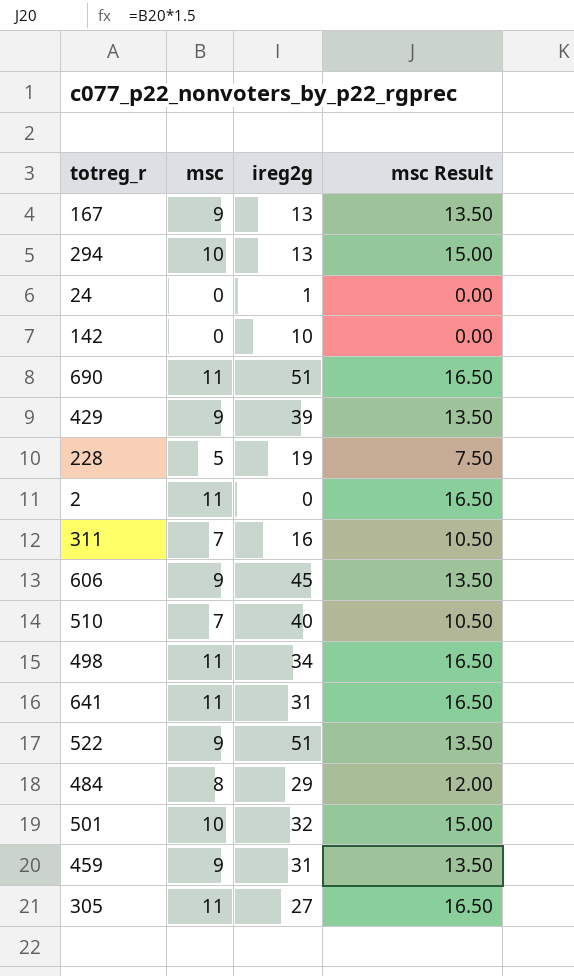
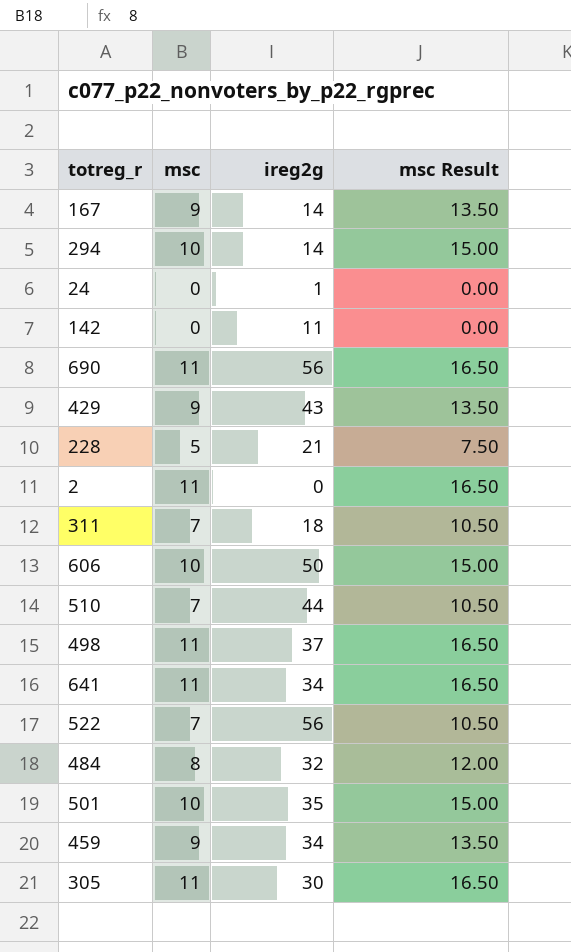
167 | ireg2g: 13 -> 14
294 | ireg2g: 13 -> 14
142 | ireg2g: 10 -> 11
690 | ireg2g: 51 -> 56
429 | ireg2g: 39 -> 43
228 | ireg2g: 19 -> 21
311 | ireg2g: 16 -> 18
606 | msc: 9 -> 10
606 | ireg2g: 45 -> 50
606 | msc Result: 13.50 -> 15.00
510 | ireg2g: 40 -> 44
498 | ireg2g: 34 -> 37
641 | ireg2g: 31 -> 34
522 | msc: 9 -> 7
522 | ireg2g: 51 -> 56
522 | msc Result: 13.50 -> 10.50
484 | ireg2g: 29 -> 32
501 | ireg2g: 32 -> 35
459 | ireg2g: 31 -> 34
305 | ireg2g: 27 -> 30

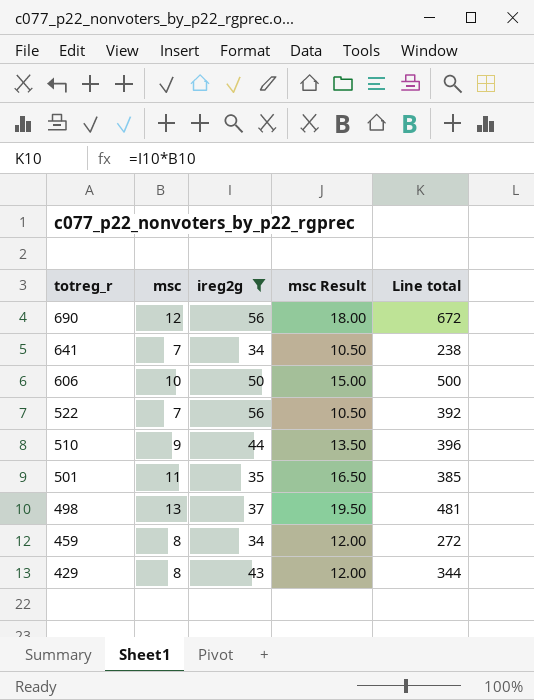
filter: none -> ireg2g >= 34
row order: none -> totreg_r descending
column Line total | formula: none -> [msc] * [ireg2g]
690 | msc: 11 -> 12
690 | msc Result: 16.50 -> 18.00
641 | msc: 11 -> 7
641 | msc Result: 16.50 -> 10.50
510 | msc: 7 -> 9
510 | msc Result: 10.50 -> 13.50
501 | msc: 10 -> 11
501 | msc Result: 15.00 -> 16.50
498 | msc: 11 -> 13
498 | msc Result: 16.50 -> 19.50
459 | msc: 9 -> 8
459 | msc Result: 13.50 -> 12.00
429 | msc: 9 -> 8
429 | msc Result: 13.50 -> 12.00

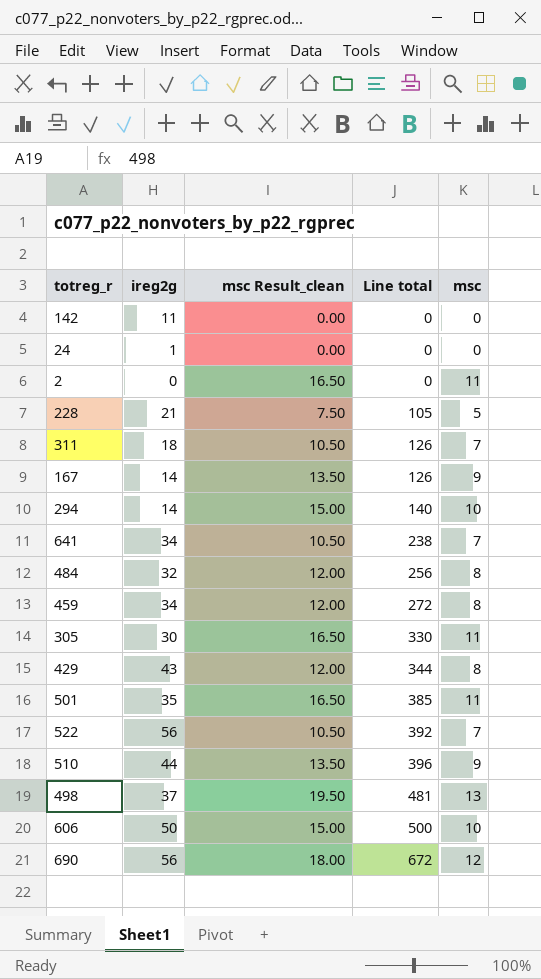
filter: ireg2g >= 34 -> none
row order: totreg_r descending -> Line total ascending
column name: msc Result -> msc Result_clean
column msc | position: 2 -> 5

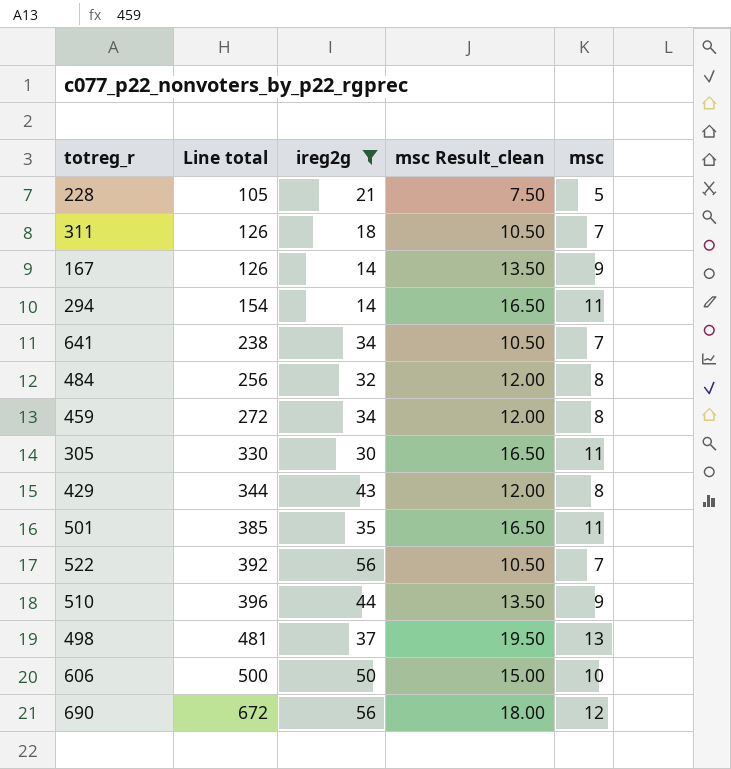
filter: none -> ireg2g >= 14
column Line total | position: 4 -> 2
294 | Line total: 140 -> 154
294 | msc Result_clean: 15.00 -> 16.50
294 | msc: 10 -> 11

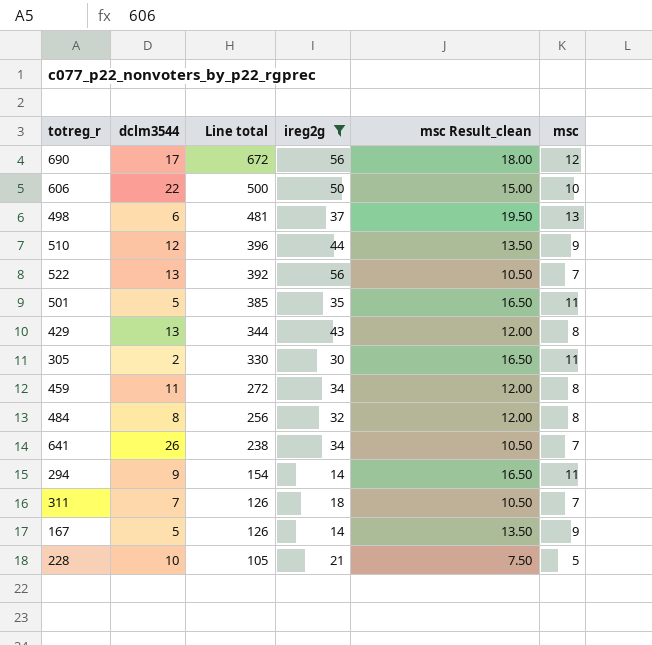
row order: Line total ascending -> Line total descending
column dclm3544 | position: none -> 2

